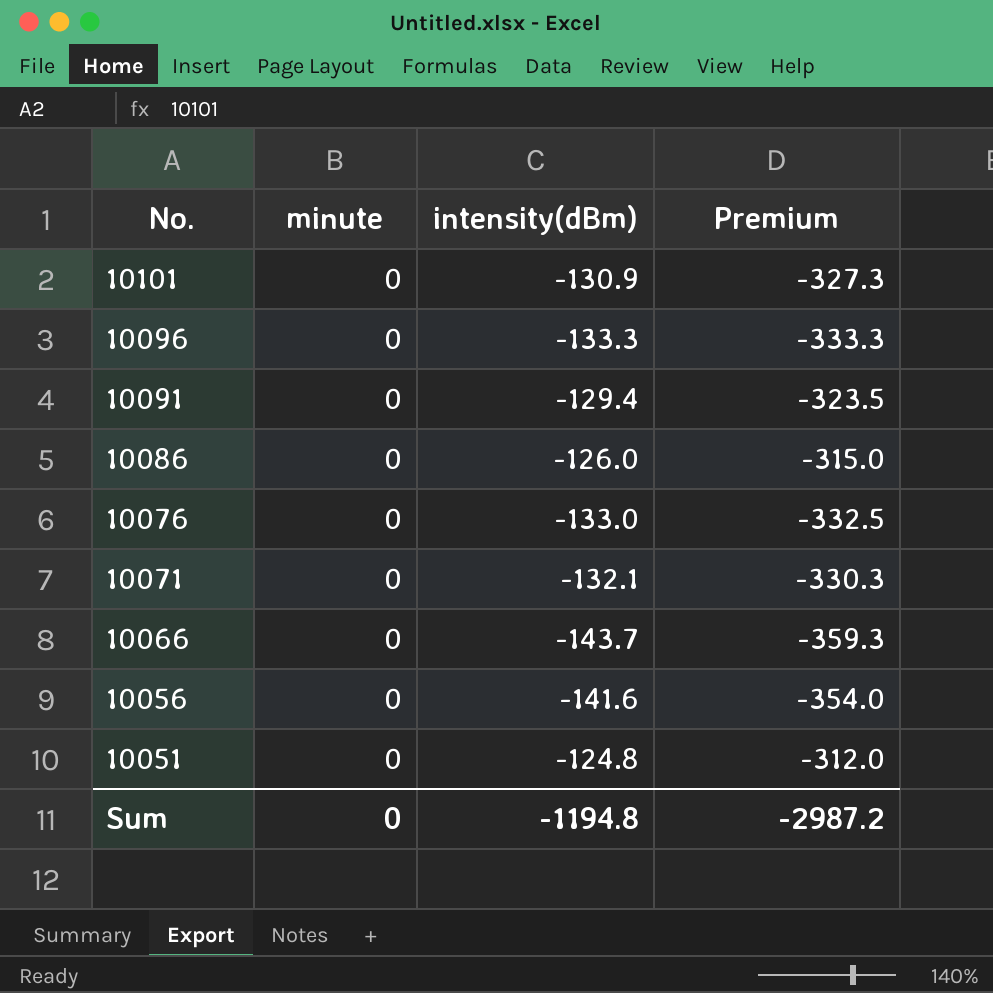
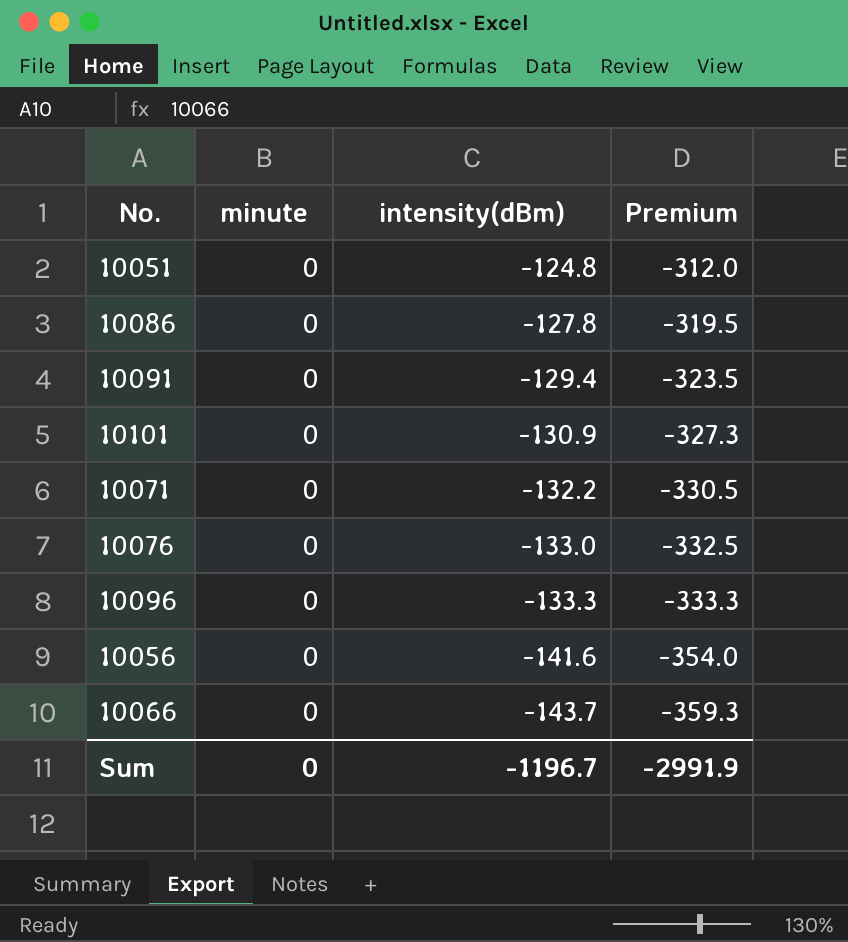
row order: No. descending -> intensity(dBm) descending
10086 | intensity(dBm): -126.0 -> -127.8
10086 | Premium: -315.0 -> -319.5
10071 | intensity(dBm): -132.1 -> -132.2
10071 | Premium: -330.3 -> -330.5
Sum | intensity(dBm): -1194.8 -> -1196.7
Sum | Premium: -2987.2 -> -2991.9

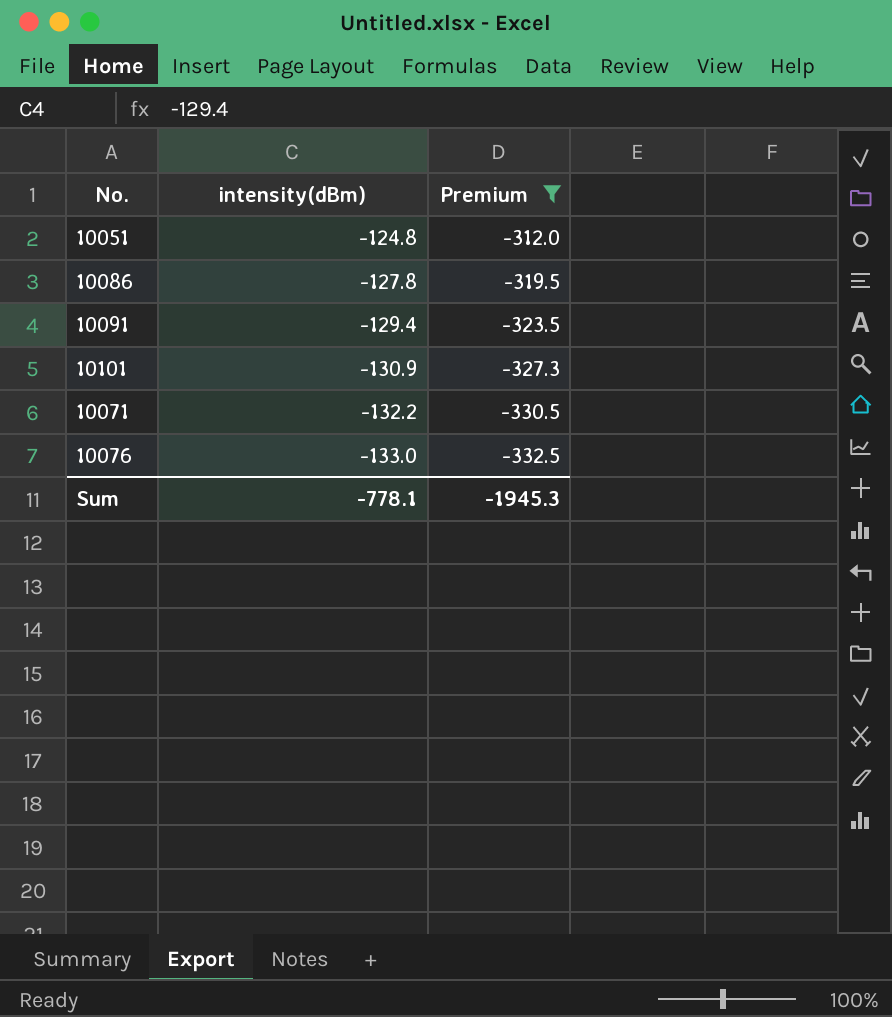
filter: none -> Premium >= -332.5
column minute | position: 2 -> none
Sum | intensity(dBm): -1196.7 -> -778.1
Sum | Premium: -2991.9 -> -1945.3

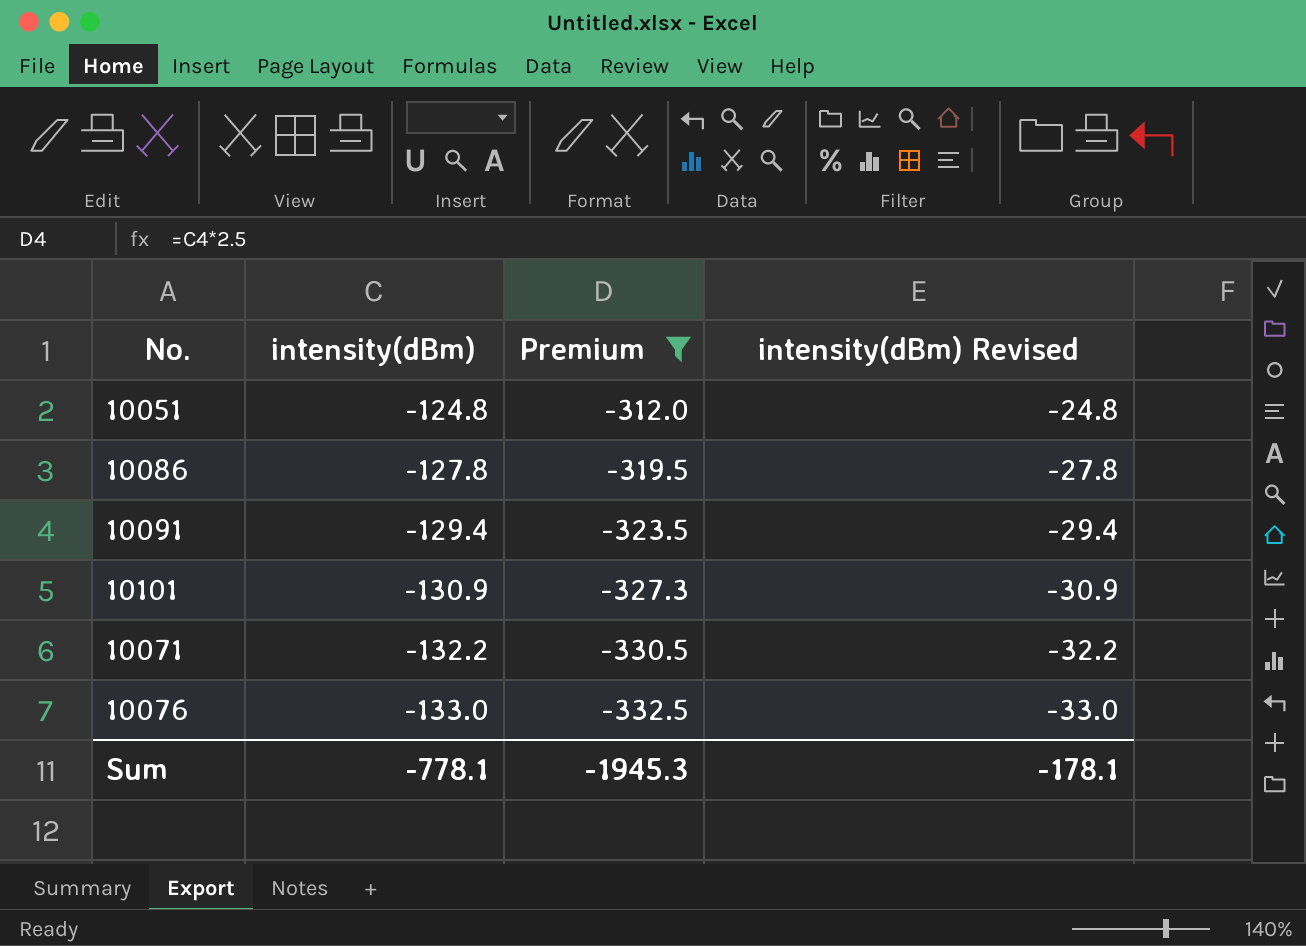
column intensity(dBm) Revised | formula: none -> [intensity(dBm)] + 100

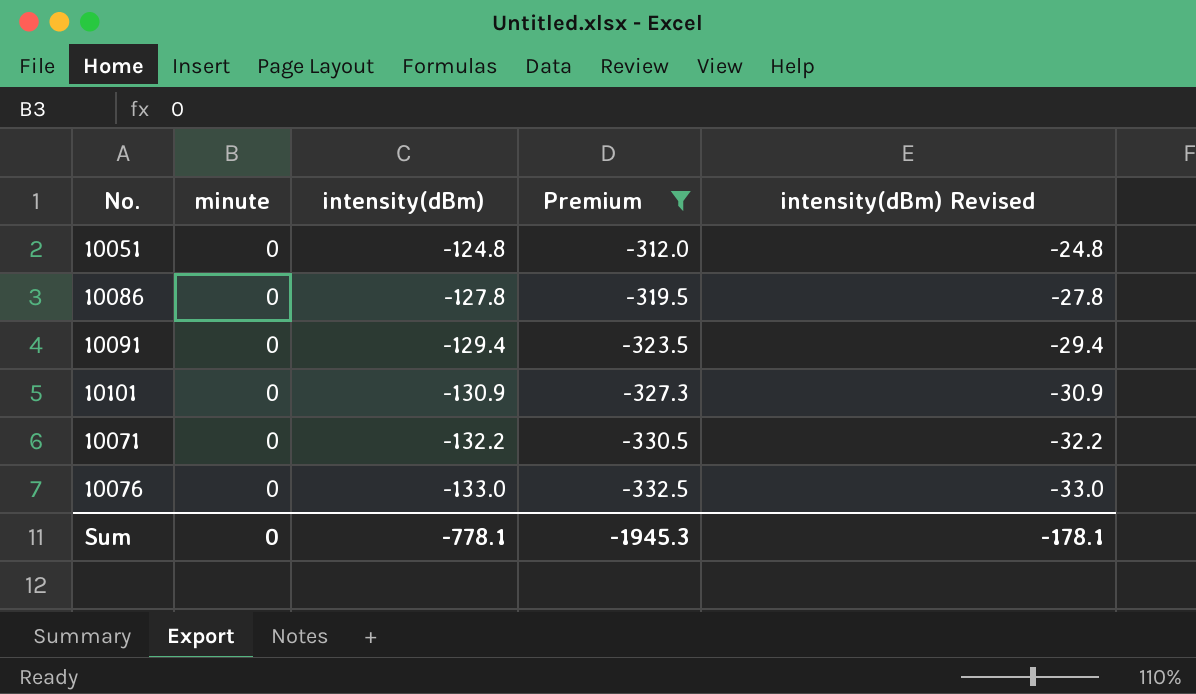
column minute | position: none -> 2

